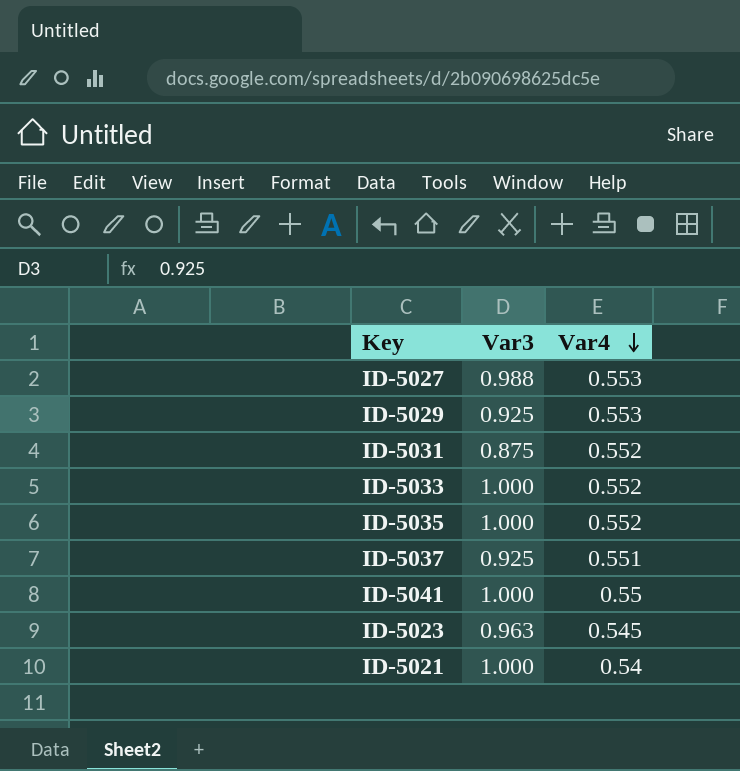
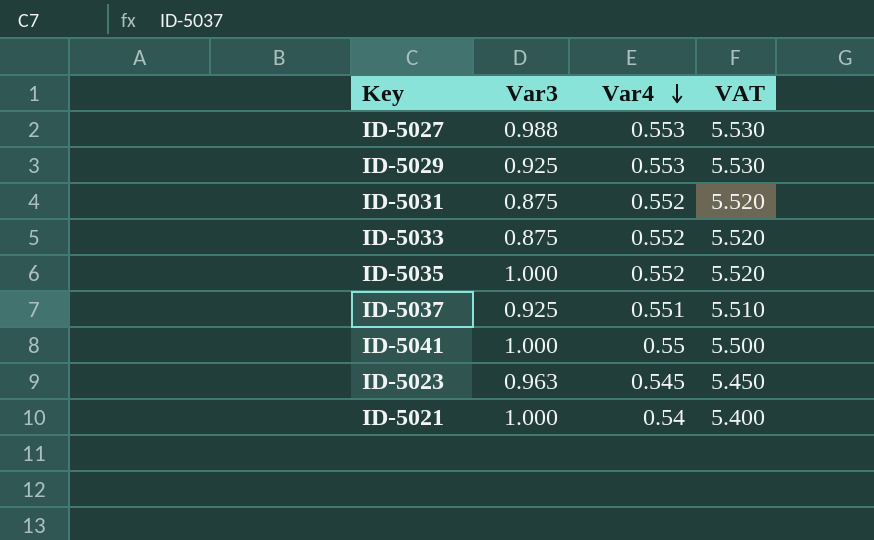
column VAT | formula: none -> [Var4] * 10
ID-5033 | Var3: 1.000 -> 0.875

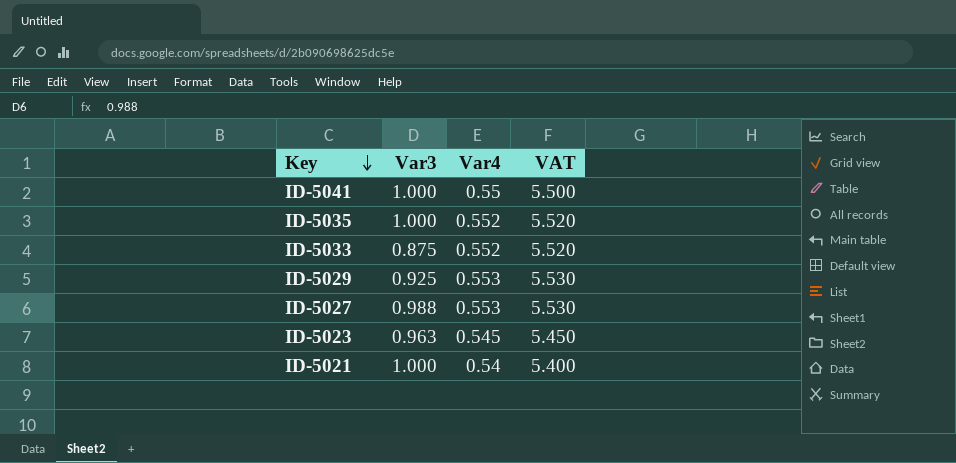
row order: Var4 descending -> Key descending
row ID-5031: 0.875 | 0.552 | 5.520 -> none
row ID-5037: 0.925 | 0.551 | 5.510 -> none

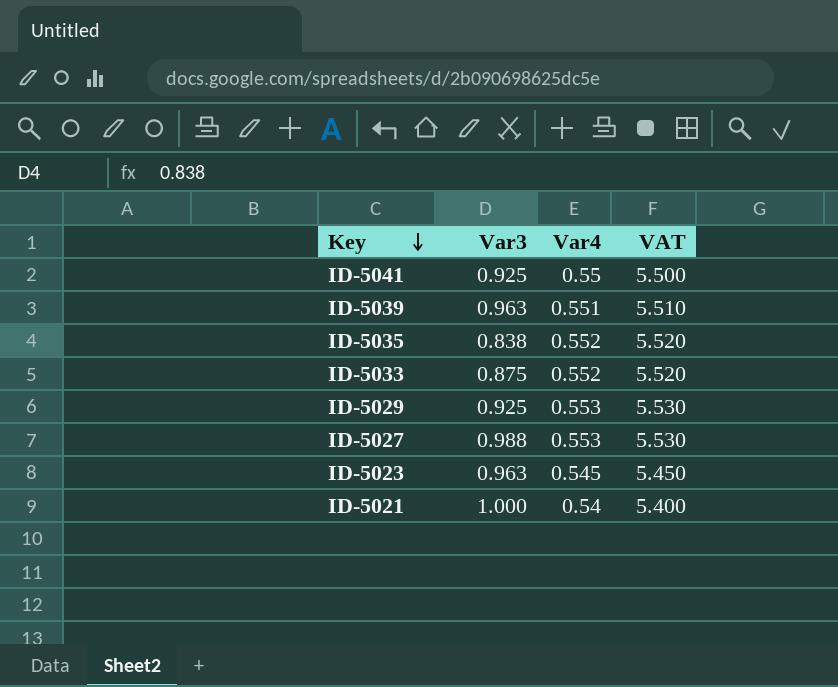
ID-5041 | Var3: 1.000 -> 0.925
row ID-5039: none -> 0.963 | 0.551 | 5.510
ID-5035 | Var3: 1.000 -> 0.838

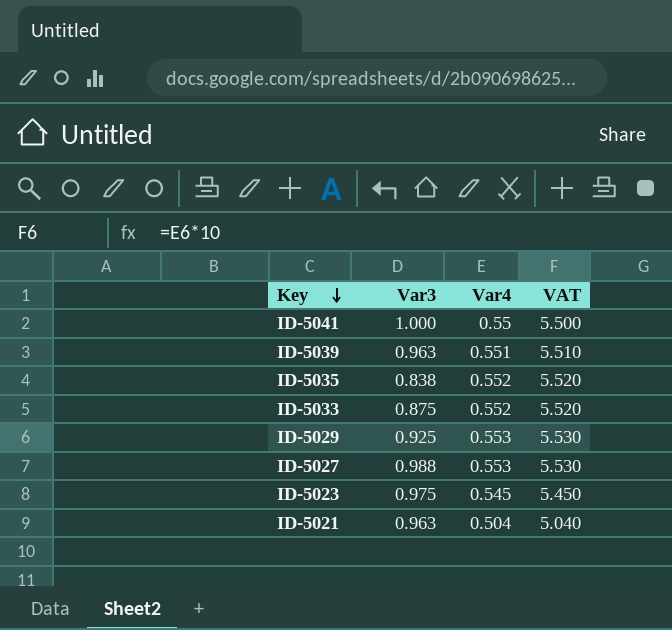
ID-5041 | Var3: 0.925 -> 1.000
ID-5023 | Var3: 0.963 -> 0.975
ID-5021 | Var3: 1.000 -> 0.963
ID-5021 | Var4: 0.54 -> 0.504
ID-5021 | VAT: 5.400 -> 5.040

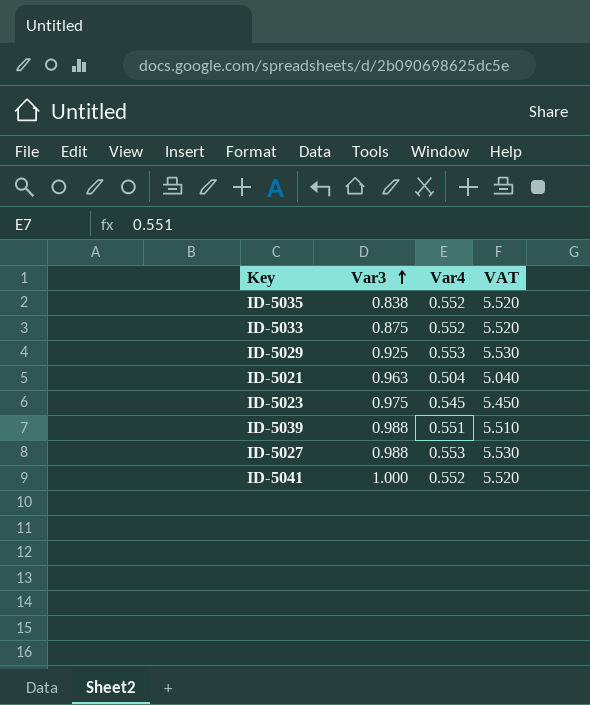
row order: Key descending -> Var3 ascending
ID-5039 | Var3: 0.963 -> 0.988
ID-5041 | Var4: 0.55 -> 0.552
ID-5041 | VAT: 5.500 -> 5.520

